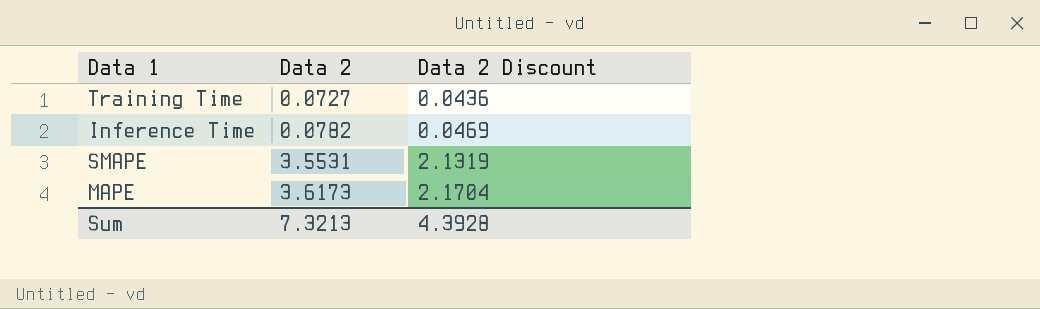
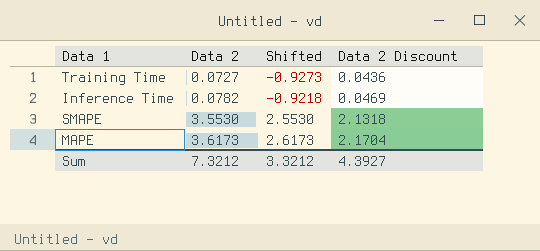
column Shifted | formula: none -> [Data 2] - 1
SMAPE | Data 2: 3.5531 -> 3.5530
SMAPE | Data 2 Discount: 2.1319 -> 2.1318
Sum | Data 2: 7.3213 -> 7.3212
Sum | Data 2 Discount: 4.3928 -> 4.3927

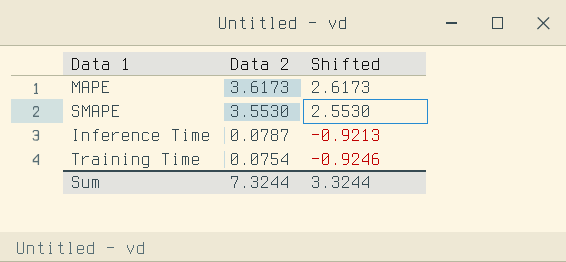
row order: Data 2 ascending -> Data 2 descending
column Data 2 Discount | formula: [Data 2] * 0.6 -> none
Inference Time | Data 2: 0.0782 -> 0.0787
Inference Time | Shifted: -0.9218 -> -0.9213
Training Time | Data 2: 0.0727 -> 0.0754
Training Time | Shifted: -0.9273 -> -0.9246
Sum | Data 2: 7.3212 -> 7.3244
Sum | Shifted: 3.3212 -> 3.3244

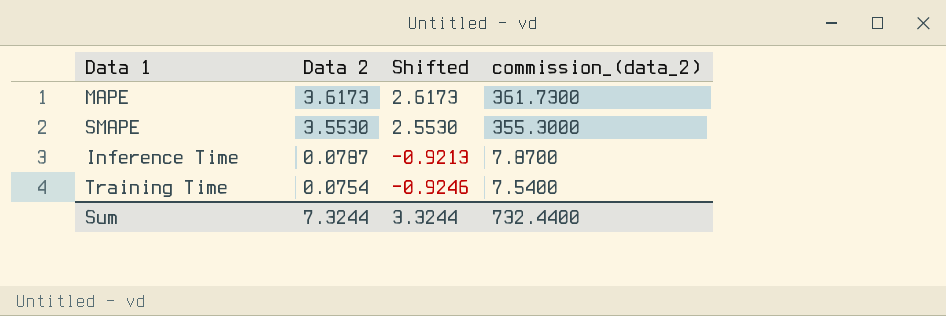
column commission_(data_2) | formula: none -> [Data 2] * 100

